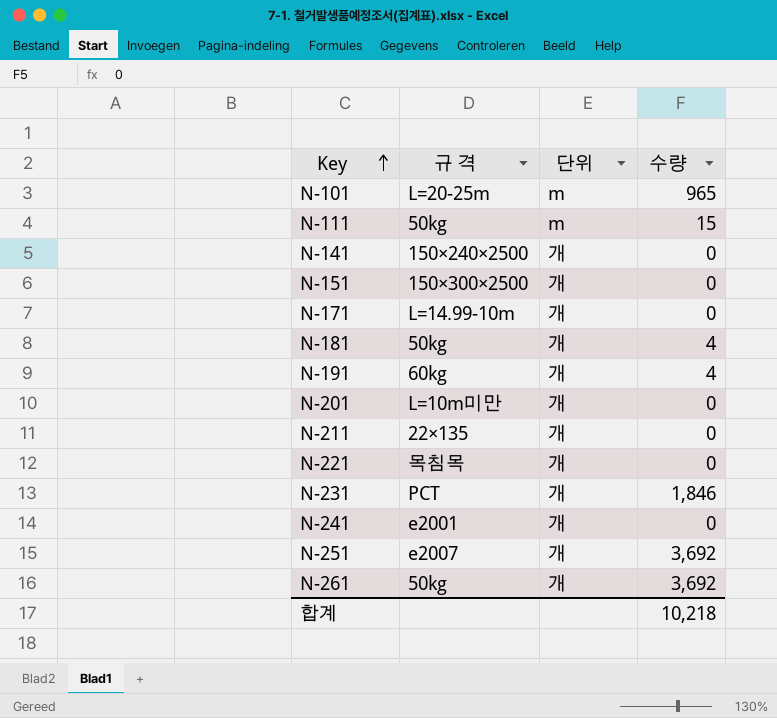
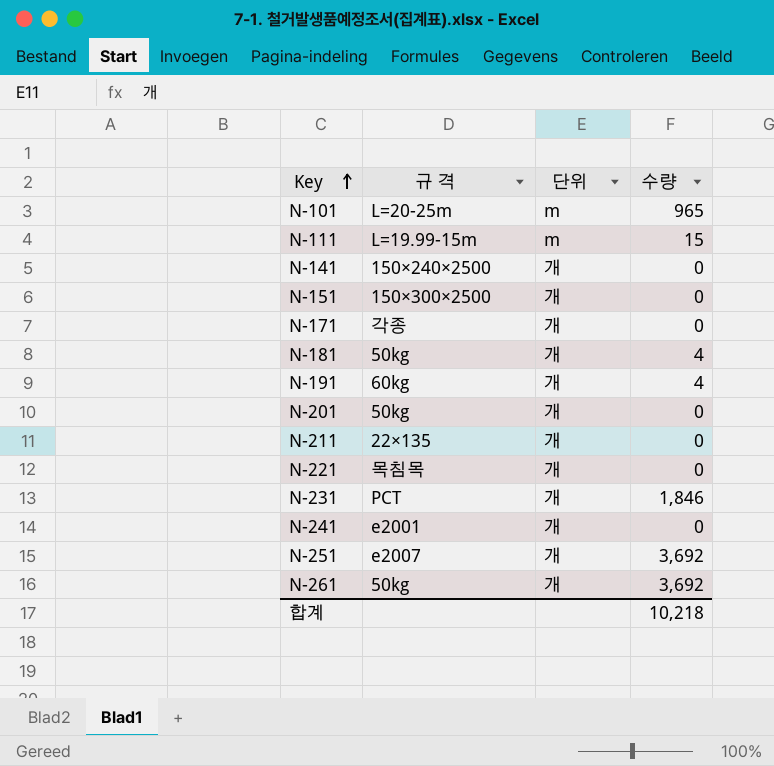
N-111 | 규 격: 50kg -> L=19.99-15m
N-171 | 규 격: L=14.99-10m -> 각종
N-201 | 규 격: L=10m미만 -> 50kg

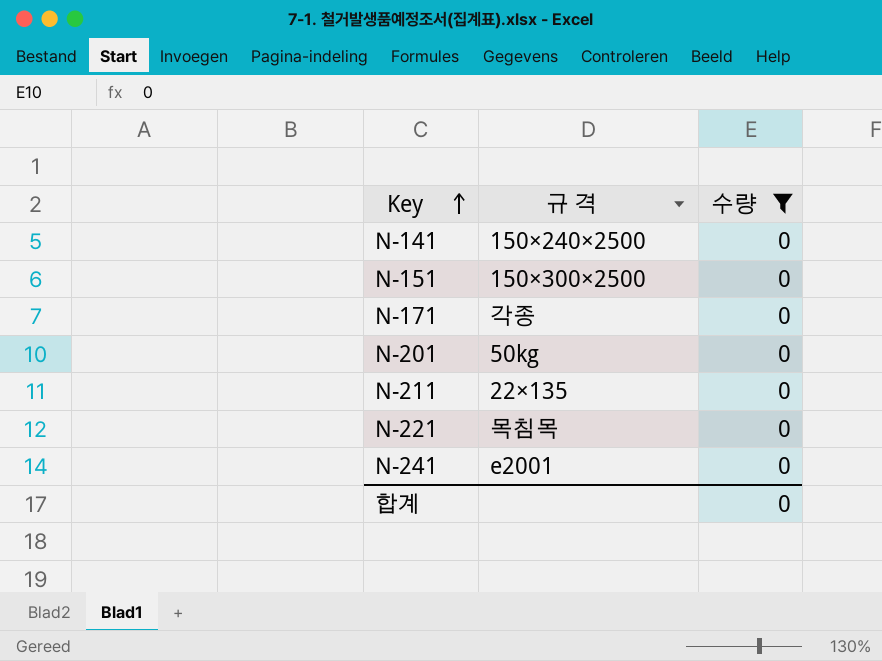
filter: none -> 수량 = 0
column 단위 | position: 3 -> none
합계 | 수량: 10,218 -> 0

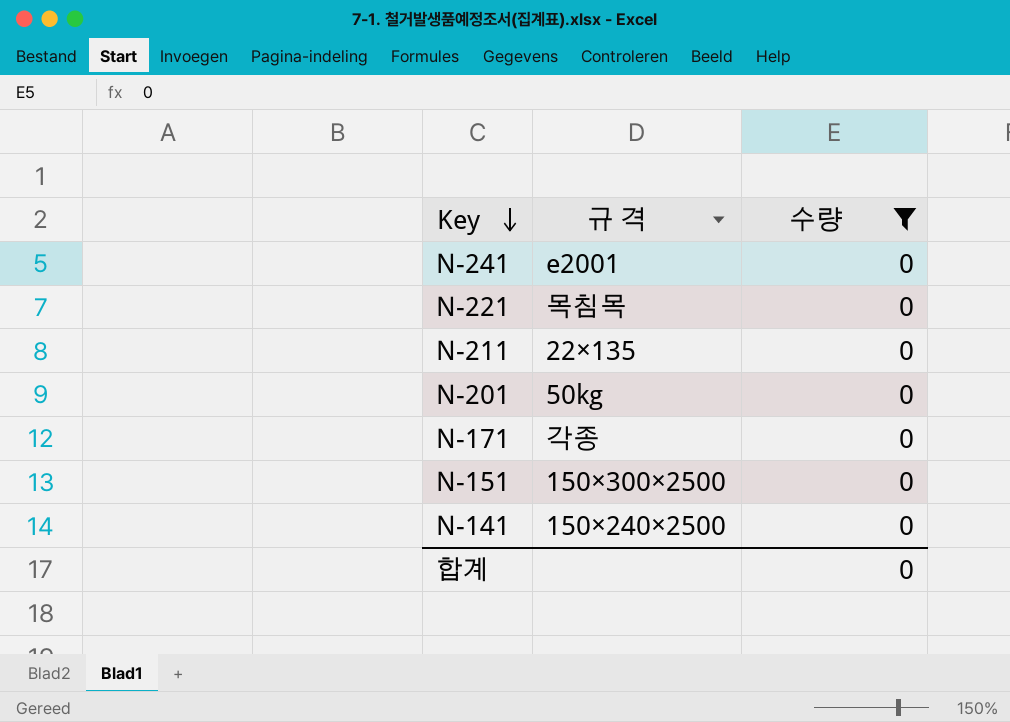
row order: Key ascending -> Key descending

